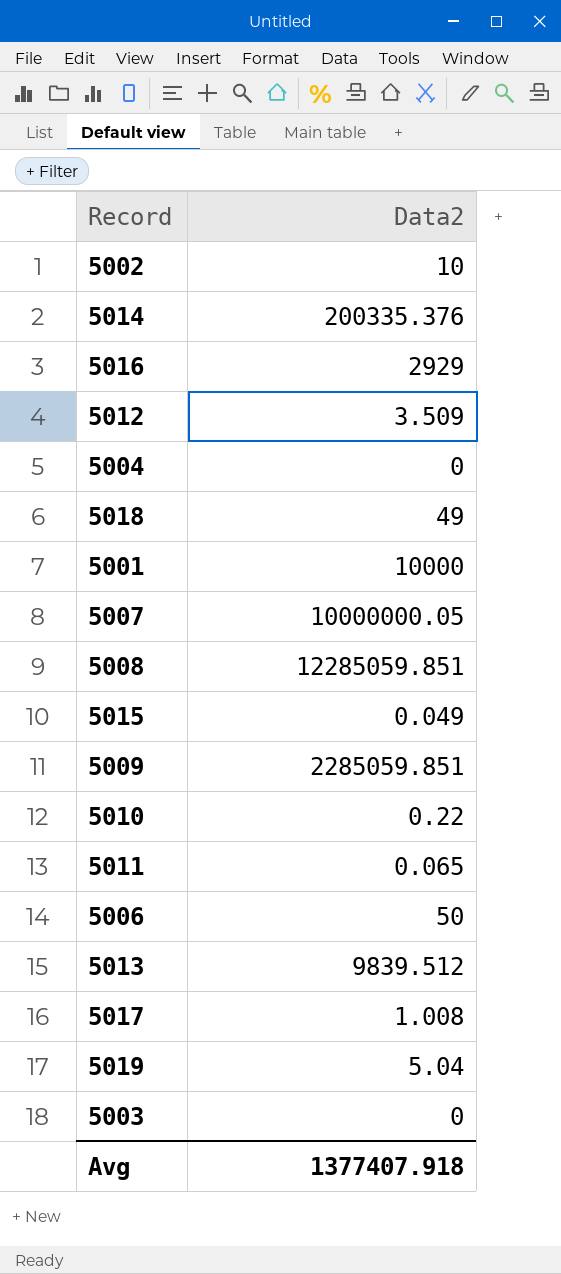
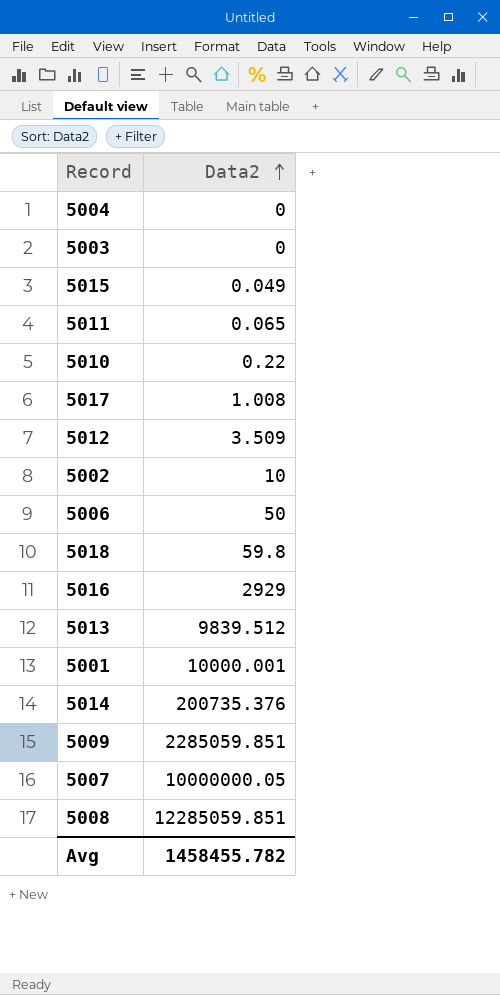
row order: none -> Data2 ascending
row 5019: 5.04 -> none
5018 | Data2: 49 -> 59.8
5001 | Data2: 10000 -> 10000.001
5014 | Data2: 200335.376 -> 200735.376
Avg | Data2: 1377407.918 -> 1458455.782

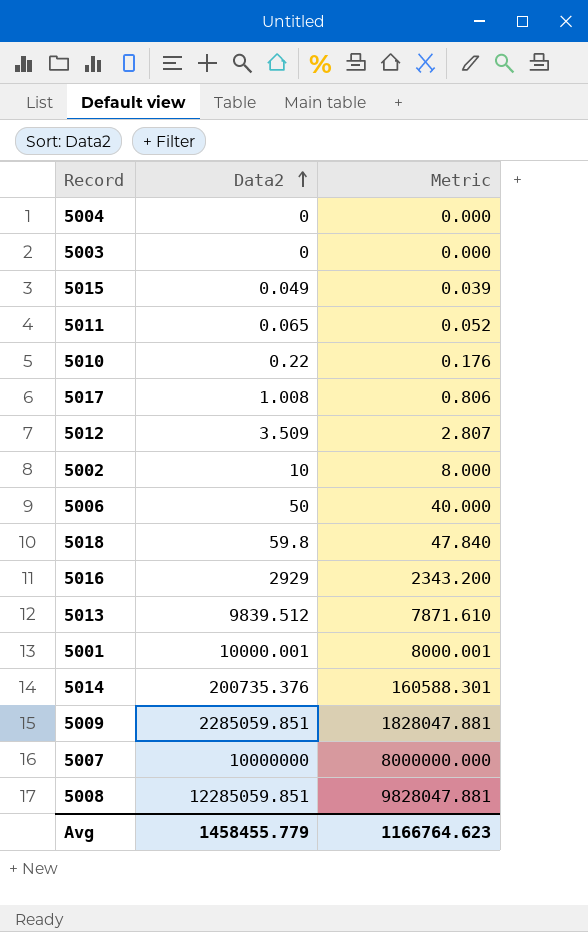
column Metric | formula: none -> [Data2] * 0.8
5007 | Data2: 10000000.05 -> 10000000
Avg | Data2: 1458455.782 -> 1458455.779

